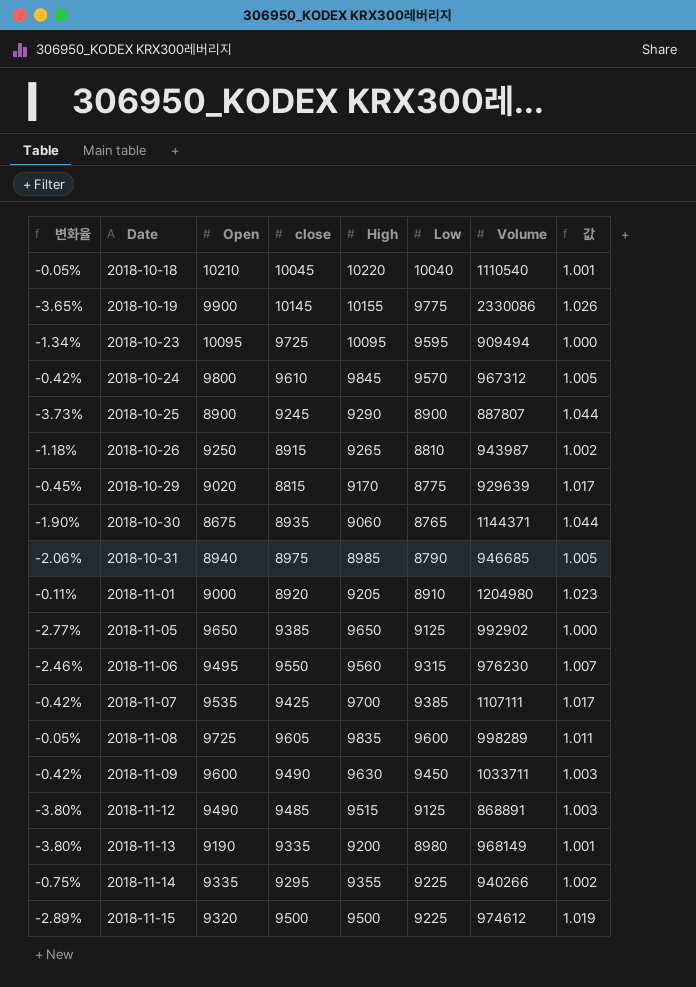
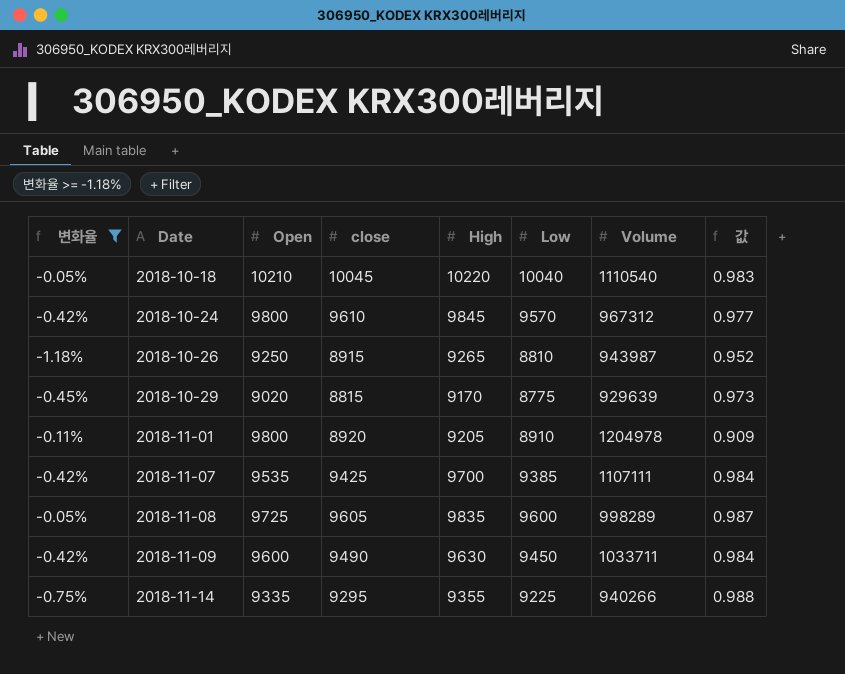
filter: none -> 변화율 >= -1.18%
column 값 | formula: [High] / [Open] -> [Low] / [Open]
2018-11-01 | Open: 9000 -> 9800
2018-11-01 | Volume: 1204980 -> 1204978

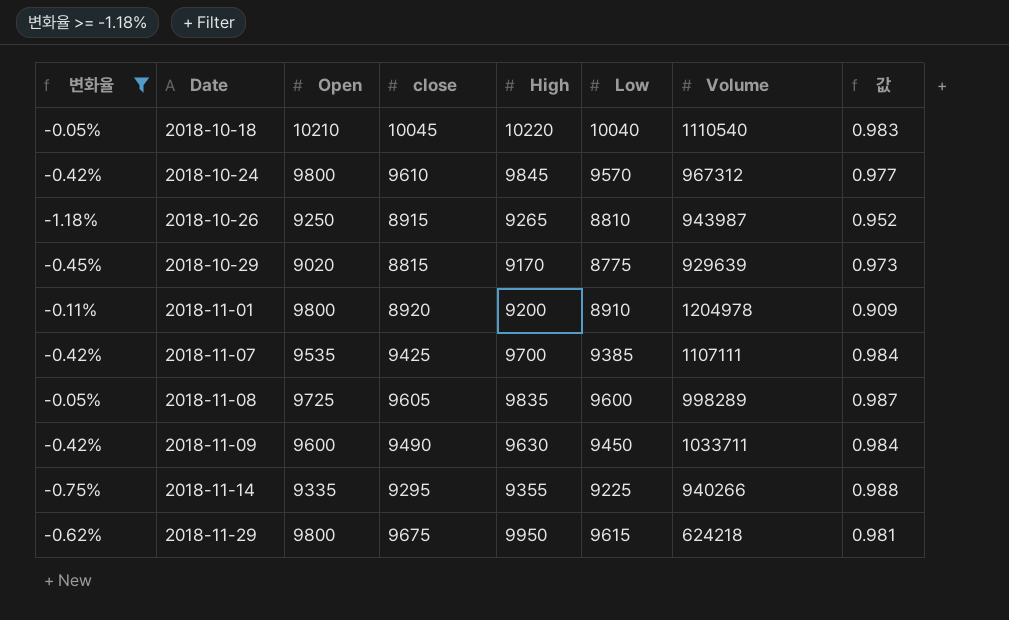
2018-11-01 | High: 9205 -> 9200
row 2018-11-29: none -> -0.62% | 9800 | 9675 | 9950 | 9615 | 624218 | 0.981

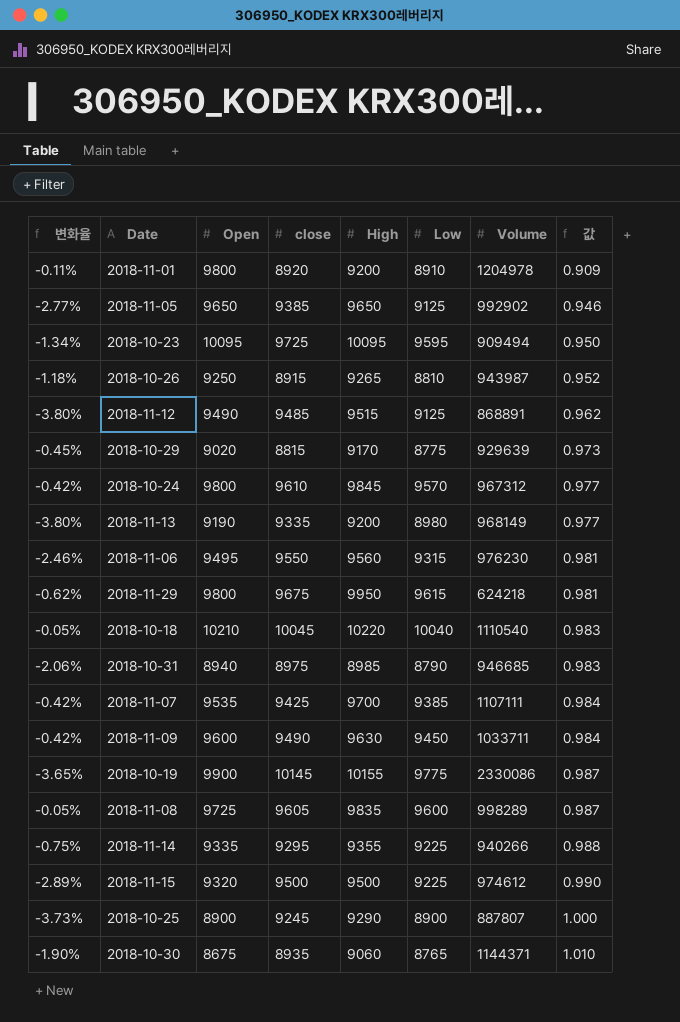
filter: 변화율 >= -1.18% -> none
row order: Date ascending -> 값 ascending

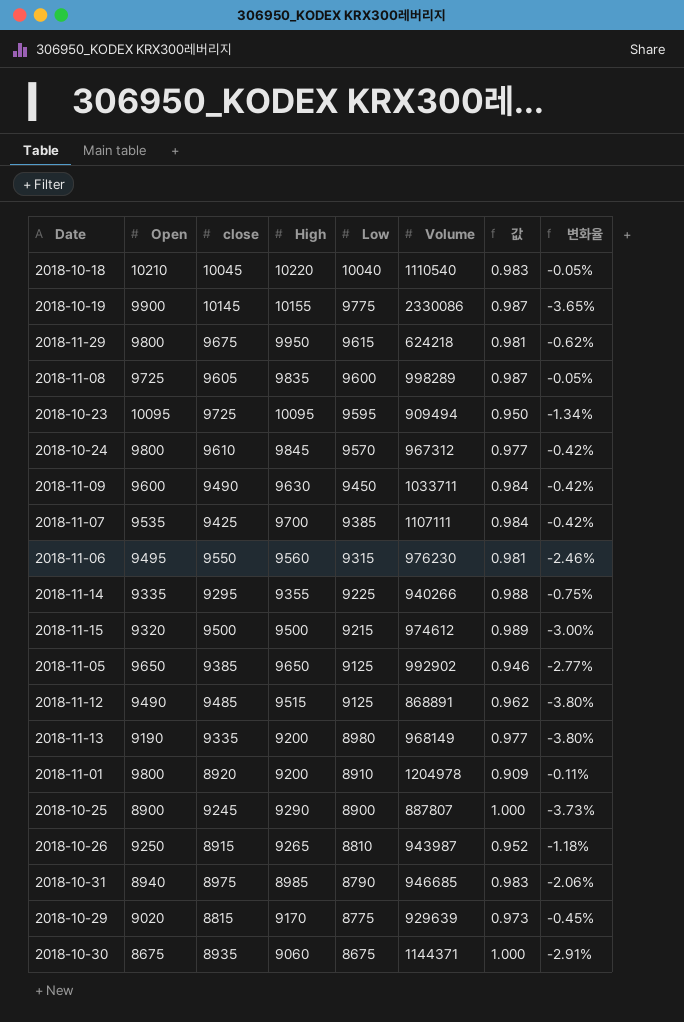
row order: 값 ascending -> Low descending
column 변화율 | position: 1 -> 8
2018-11-15 | Low: 9225 -> 9215
2018-11-15 | 값: 0.990 -> 0.989
2018-11-15 | 변화율: -2.89% -> -3.00%
2018-10-30 | Low: 8765 -> 8675
2018-10-30 | 값: 1.010 -> 1.000
2018-10-30 | 변화율: -1.90% -> -2.91%

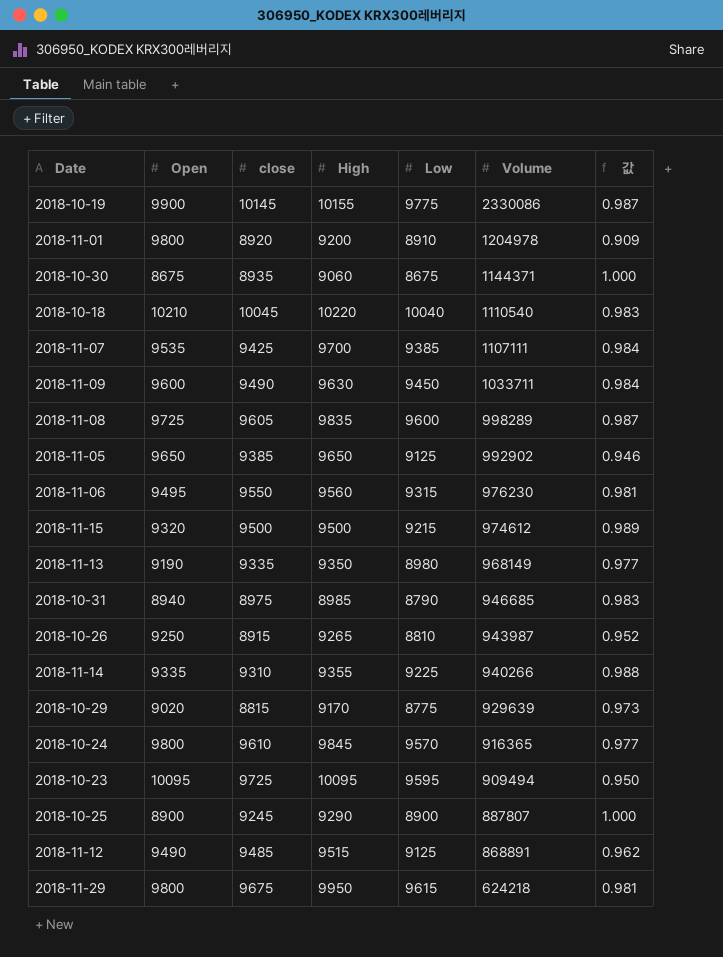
row order: Low descending -> Volume descending
column 변화율 | formula: ([Low] - [close]) / [close] -> none
2018-11-13 | High: 9200 -> 9350
2018-11-14 | close: 9295 -> 9310
2018-10-24 | Volume: 967312 -> 916365

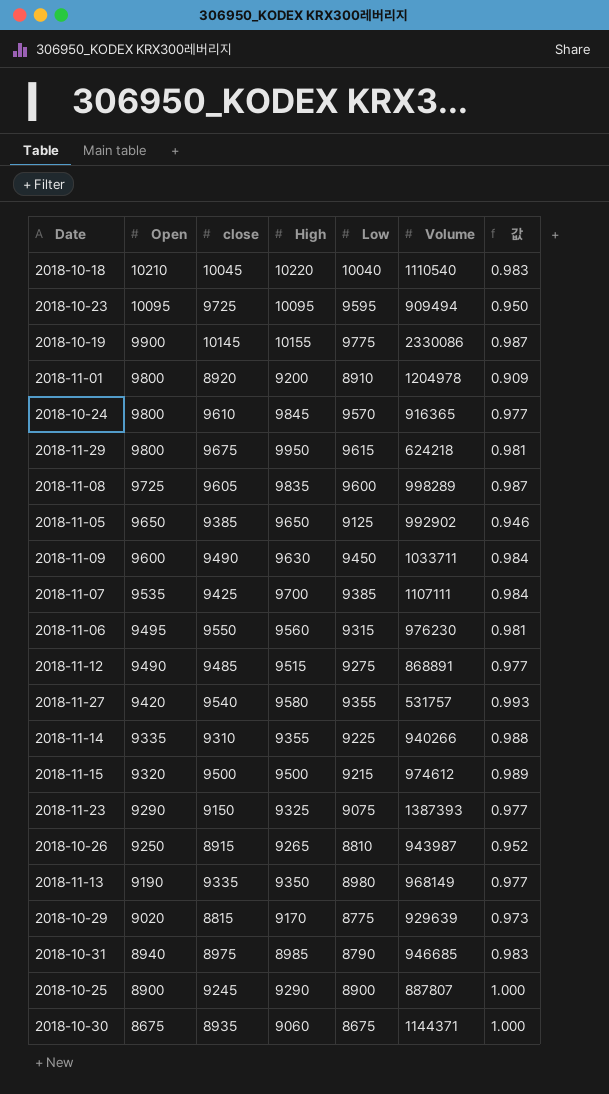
row order: Volume descending -> Open descending
2018-11-12 | Low: 9125 -> 9275
2018-11-12 | 값: 0.962 -> 0.977
row 2018-11-27: none -> 9420 | 9540 | 9580 | 9355 | 531757 | 0.993
row 2018-11-23: none -> 9290 | 9150 | 9325 | 9075 | 1387393 | 0.977

